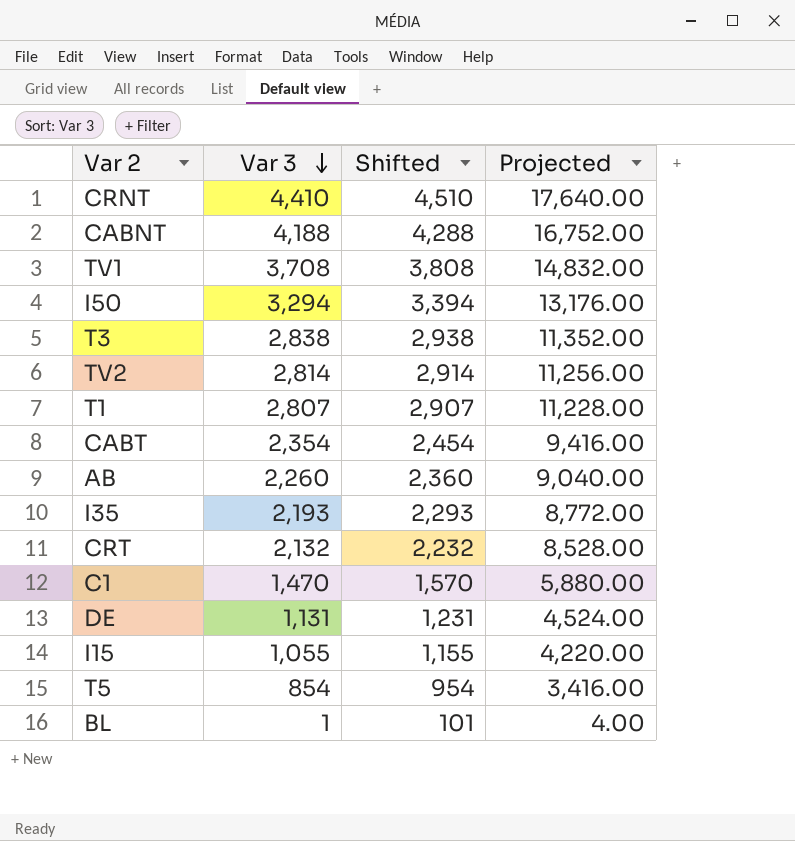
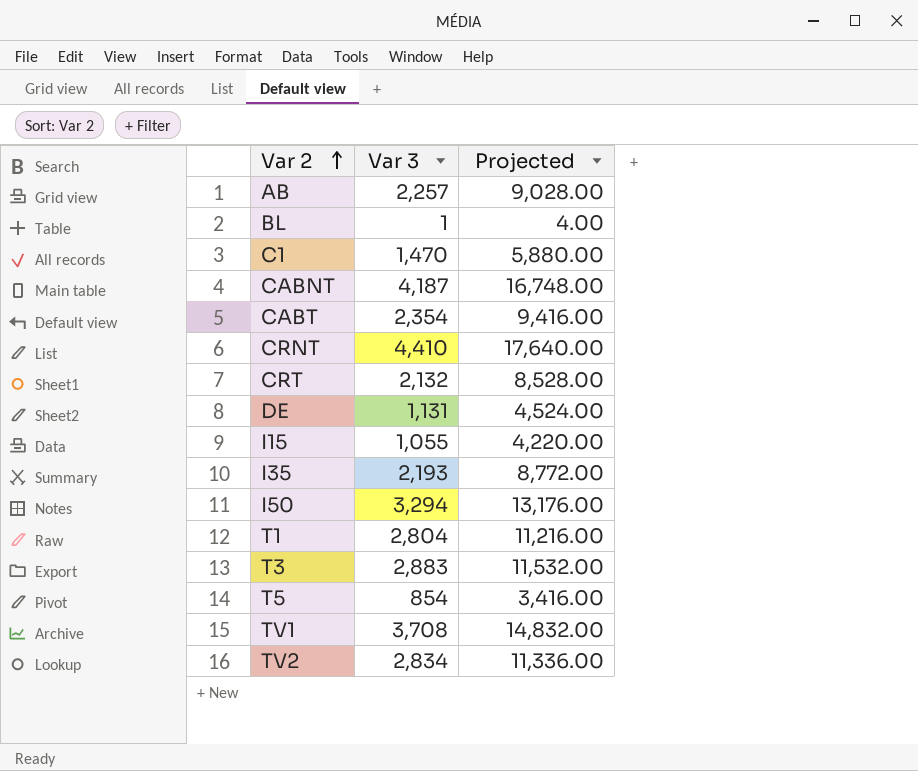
row order: Var 3 descending -> Var 2 ascending
column Shifted | formula: [Var 3] + 100 -> none
AB | Var 3: 2,260 -> 2,257
AB | Projected: 9,040.00 -> 9,028.00
CABNT | Var 3: 4,188 -> 4,187
CABNT | Projected: 16,752.00 -> 16,748.00
T1 | Var 3: 2,807 -> 2,804
T1 | Projected: 11,228.00 -> 11,216.00
T3 | Var 3: 2,838 -> 2,883
T3 | Projected: 11,352.00 -> 11,532.00
TV2 | Var 3: 2,814 -> 2,834
TV2 | Projected: 11,256.00 -> 11,336.00

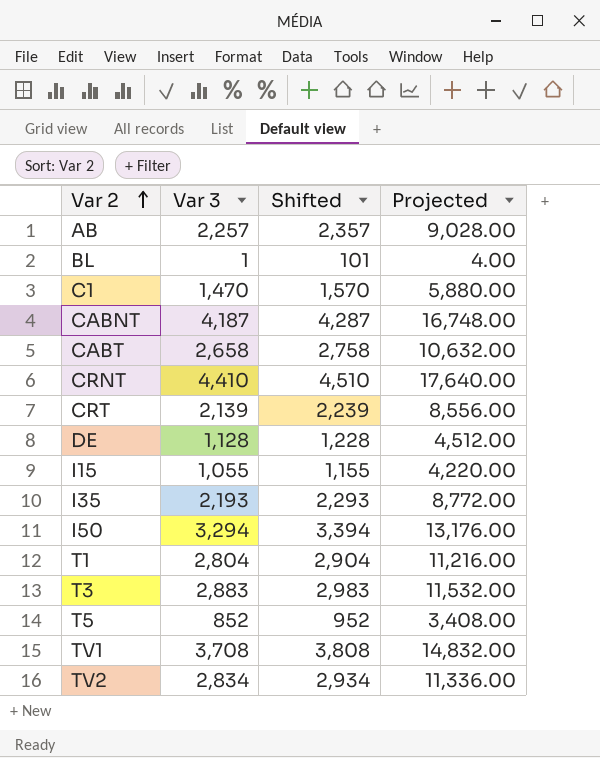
column Shifted | formula: none -> [Var 3] + 100
CABT | Var 3: 2,354 -> 2,658
CABT | Projected: 9,416.00 -> 10,632.00
CRT | Var 3: 2,132 -> 2,139
CRT | Projected: 8,528.00 -> 8,556.00
DE | Var 3: 1,131 -> 1,128
DE | Projected: 4,524.00 -> 4,512.00
T5 | Var 3: 854 -> 852
T5 | Projected: 3,416.00 -> 3,408.00

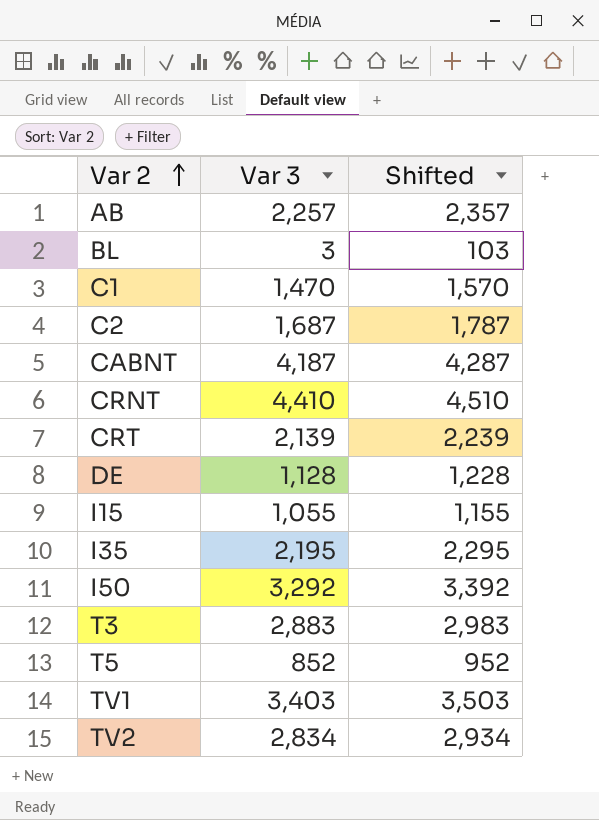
column Projected | formula: [Var 3] * 4 -> none
row CABT: 2,658 | 2,758 | 10,632.00 -> none
row T1: 2,804 | 2,904 | 11,216.00 -> none
BL | Var 3: 1 -> 3
BL | Shifted: 101 -> 103
row C2: none -> 1,687 | 1,787
I35 | Var 3: 2,193 -> 2,195
I35 | Shifted: 2,293 -> 2,295
I50 | Var 3: 3,294 -> 3,292
I50 | Shifted: 3,394 -> 3,392
TV1 | Var 3: 3,708 -> 3,403
TV1 | Shifted: 3,808 -> 3,503

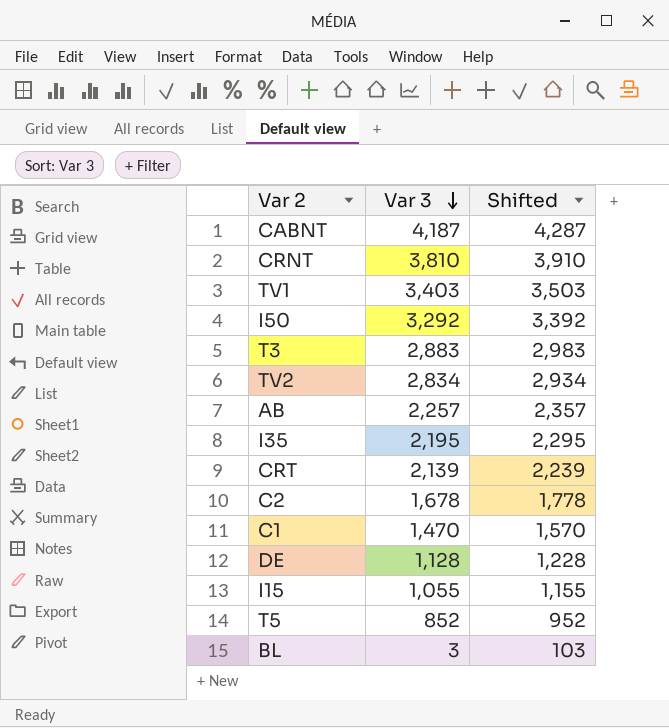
row order: Var 2 ascending -> Var 3 descending
CRNT | Var 3: 4,410 -> 3,810
CRNT | Shifted: 4,510 -> 3,910
C2 | Var 3: 1,687 -> 1,678
C2 | Shifted: 1,787 -> 1,778

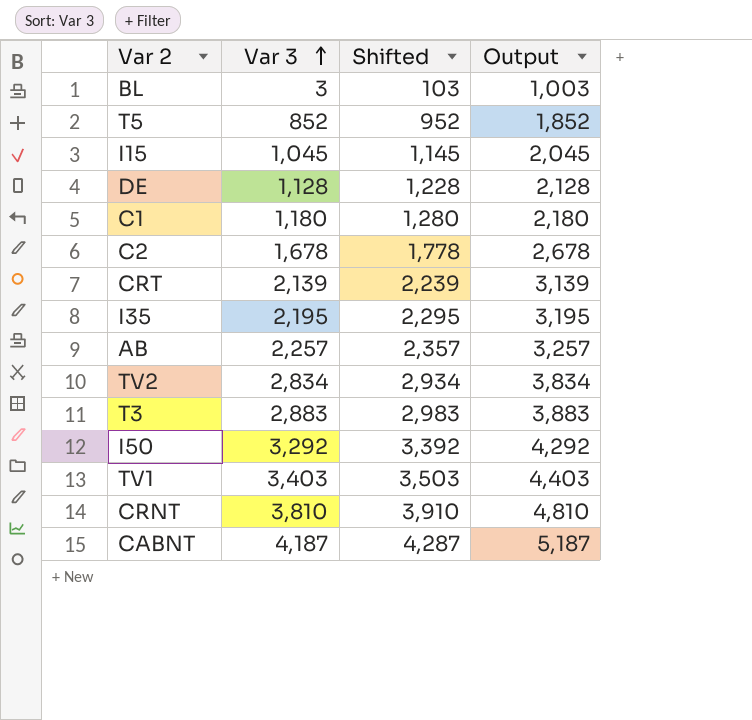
row order: Var 3 descending -> Var 3 ascending
column Output | formula: none -> [Var 3] + 1000
I15 | Var 3: 1,055 -> 1,045
I15 | Shifted: 1,155 -> 1,145
C1 | Var 3: 1,470 -> 1,180
C1 | Shifted: 1,570 -> 1,280

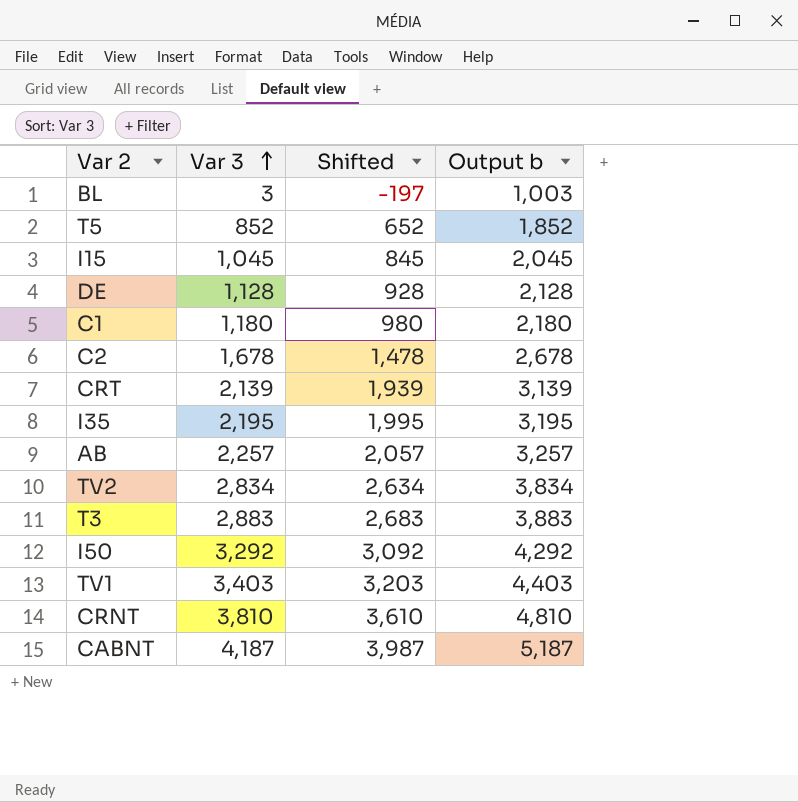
column Shifted | formula: [Var 3] + 100 -> [Var 3] - 200
column name: Output -> Output b

